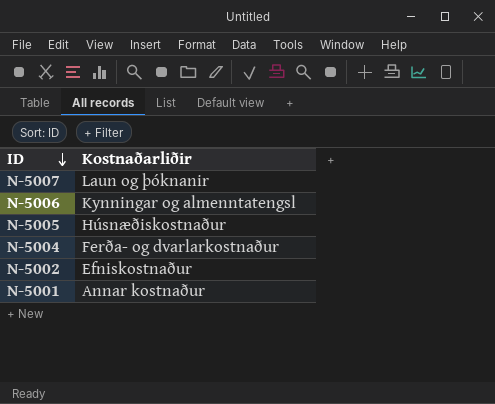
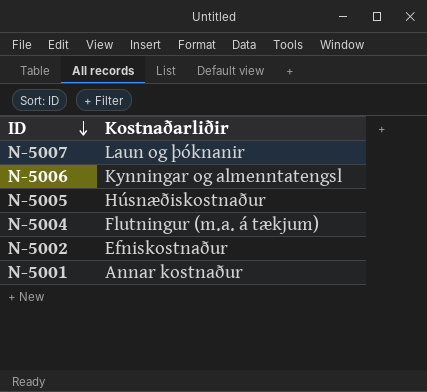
N-5004 | Kostnaðarliðir: Ferða- og dvarlarkostnaður -> Flutningur (m.a. á tækjum)

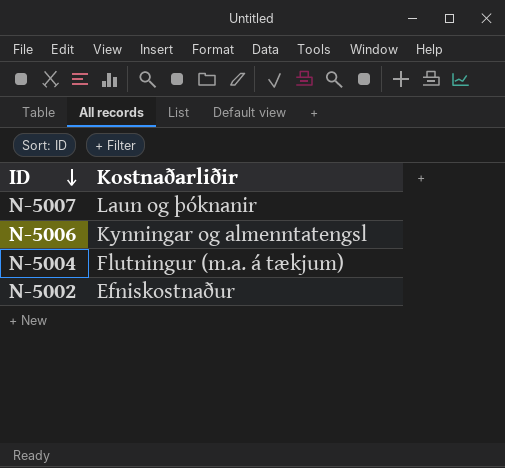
row N-5005: Húsnæðiskostnaður -> none
row N-5001: Annar kostnaður -> none

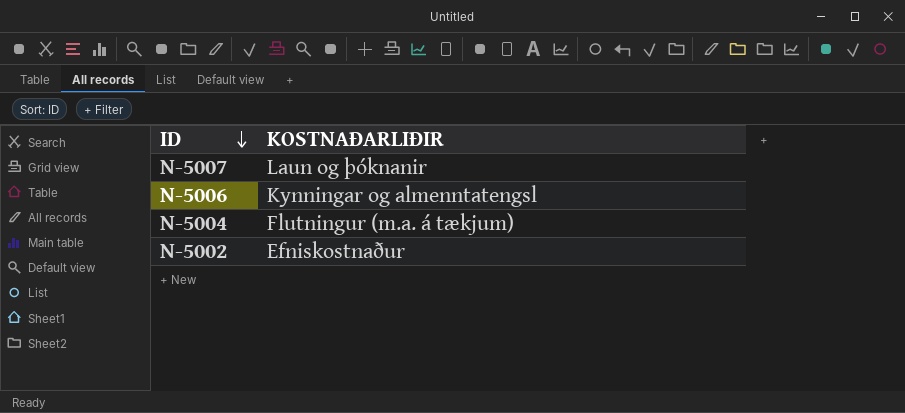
column name: Kostnaðarliðir -> KOSTNAÐARLIÐIR

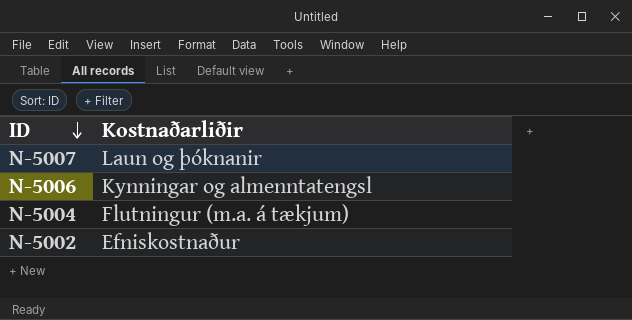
column name: KOSTNAÐARLIÐIR -> Kostnaðarliðir

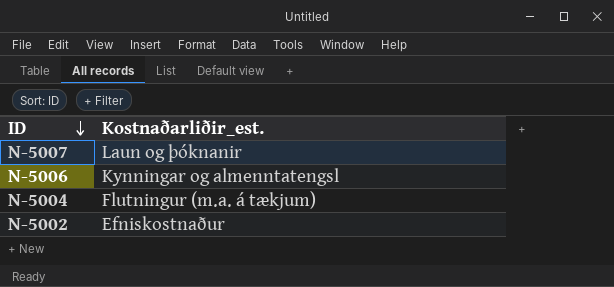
column name: Kostnaðarliðir -> Kostnaðarliðir_est.

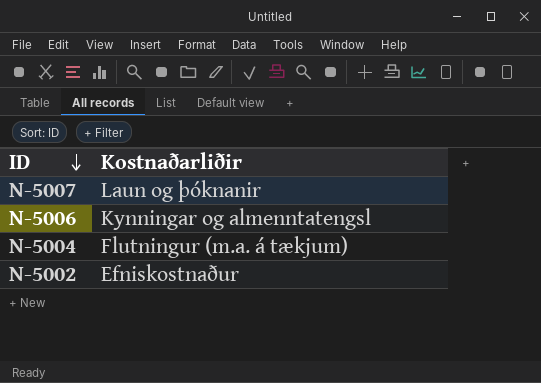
column name: Kostnaðarliðir_est. -> Kostnaðarliðir

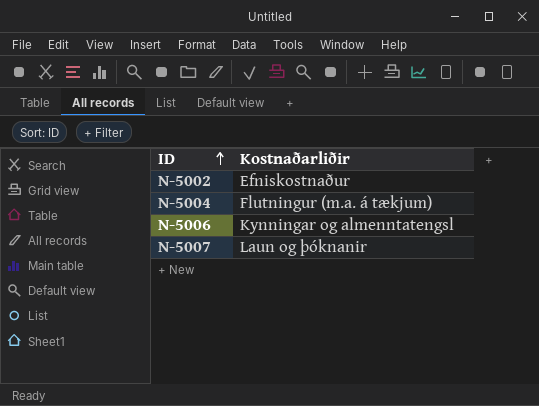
row order: ID descending -> ID ascending

